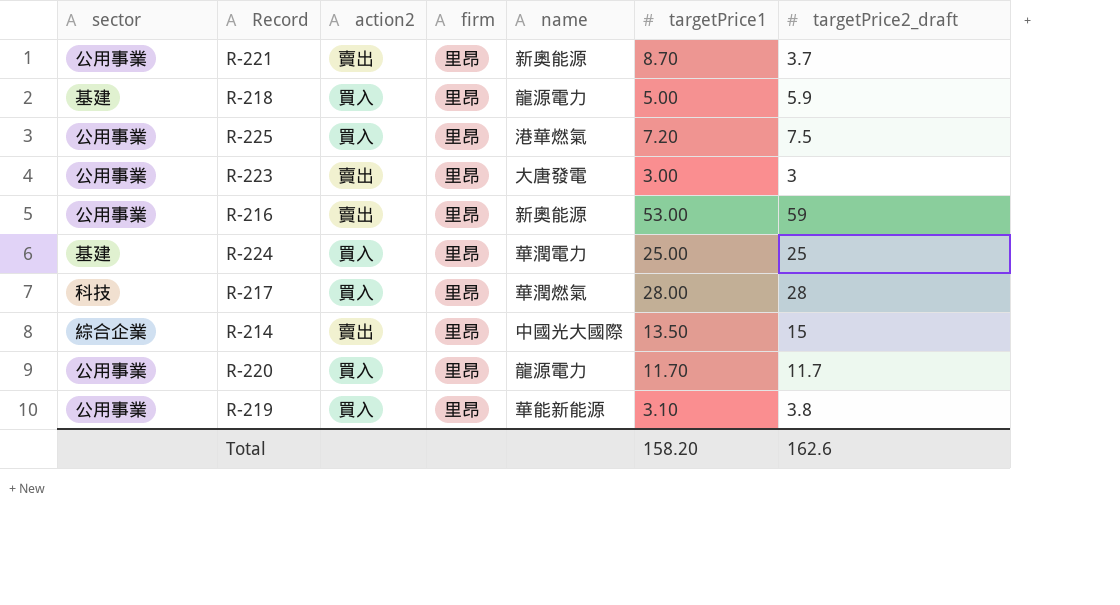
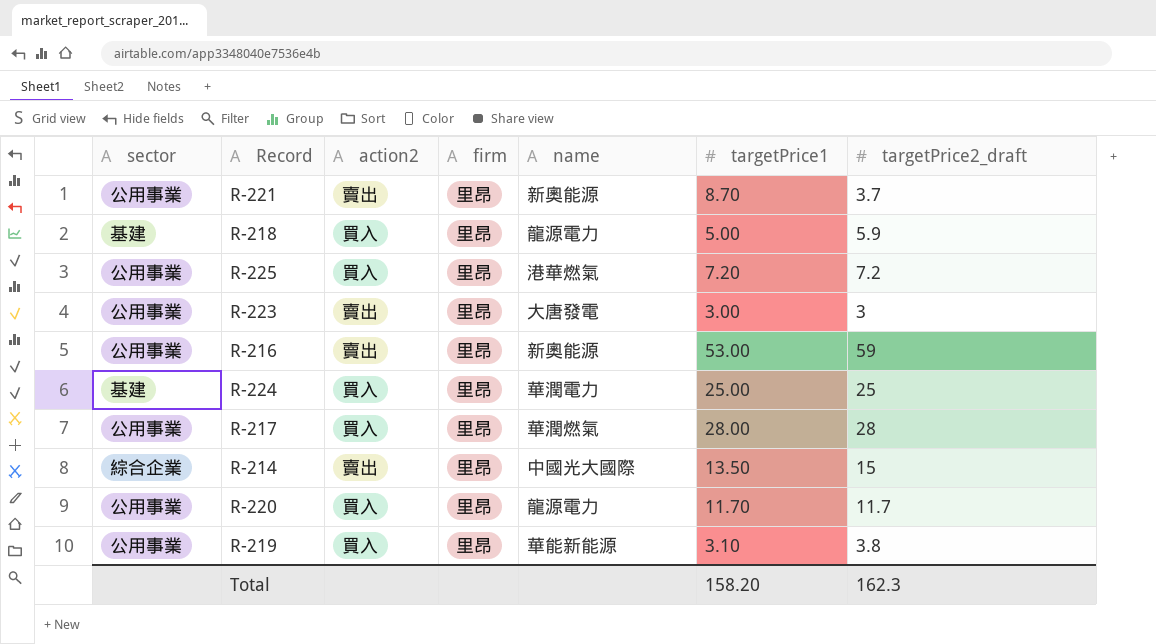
R-225 | targetPrice2_draft: 7.5 -> 7.2
R-217 | sector: 科技 -> 公用事業
Total | targetPrice2_draft: 162.6 -> 162.3

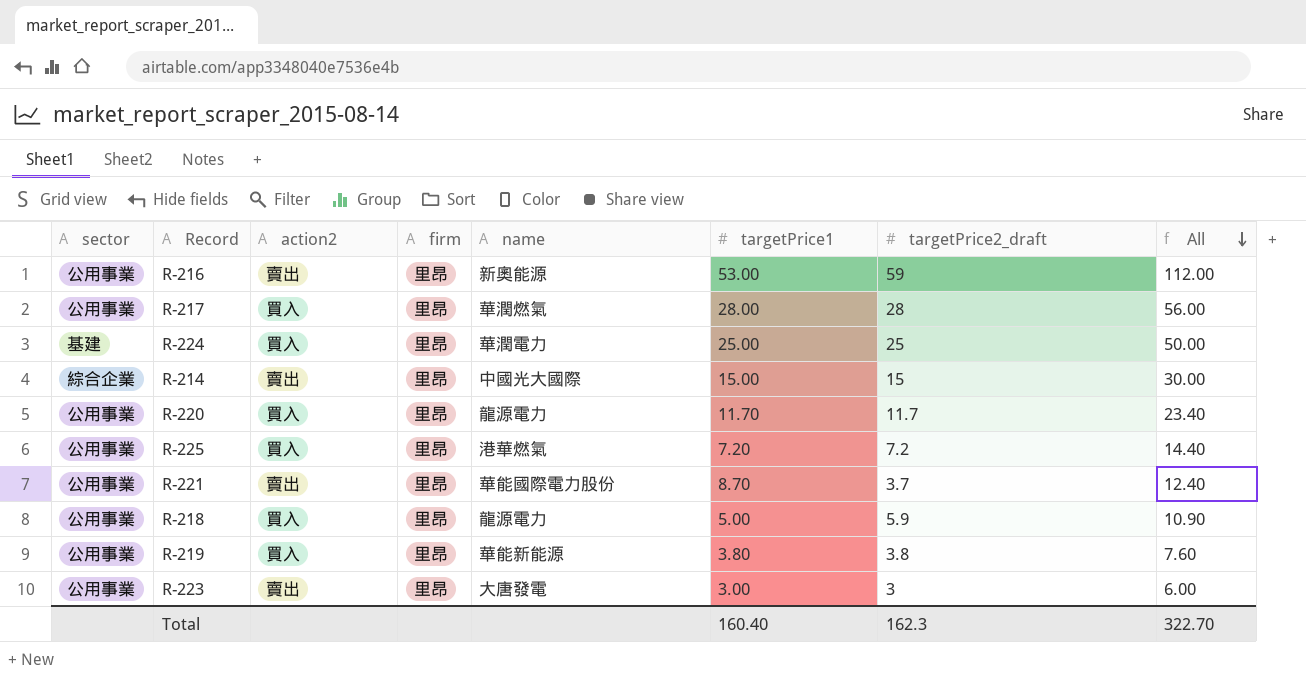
row order: none -> All descending
column All | formula: none -> [targetPrice1] + [targetPrice2_draft]
R-214 | targetPrice1: 13.50 -> 15.00
R-221 | name: 新奧能源 -> 華能國際電力股份
R-218 | sector: 基建 -> 公用事業
R-219 | targetPrice1: 3.10 -> 3.80
Total | targetPrice1: 158.20 -> 160.40

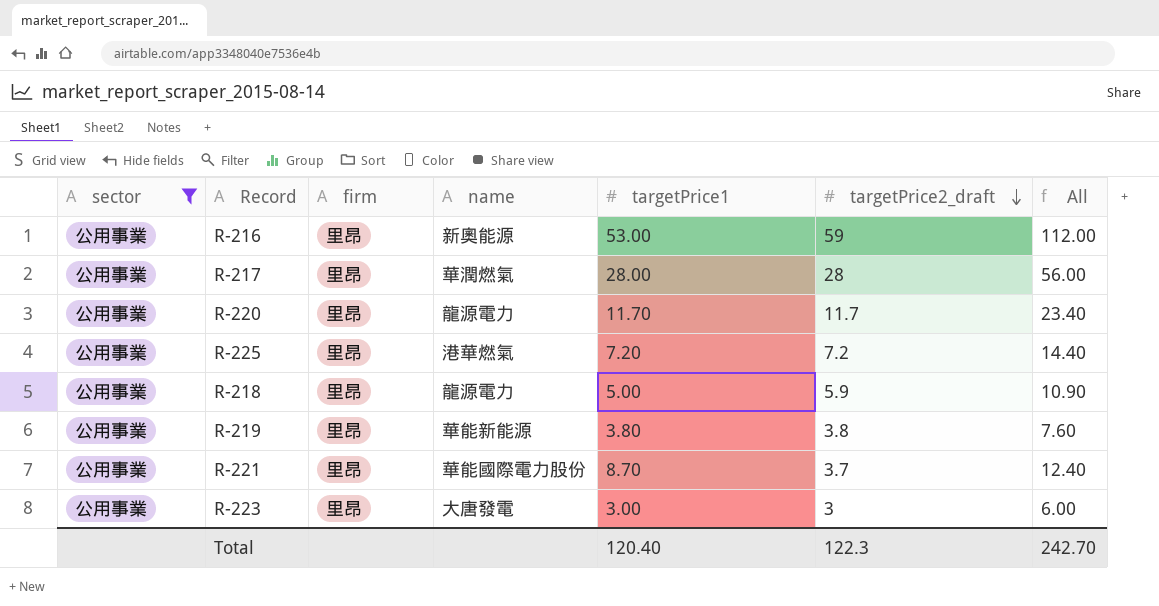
filter: none -> sector = 公用事業
row order: All descending -> targetPrice2_draft descending
column action2 | position: 3 -> none
Total | targetPrice1: 160.40 -> 120.40
Total | targetPrice2_draft: 162.3 -> 122.3
Total | All: 322.70 -> 242.70

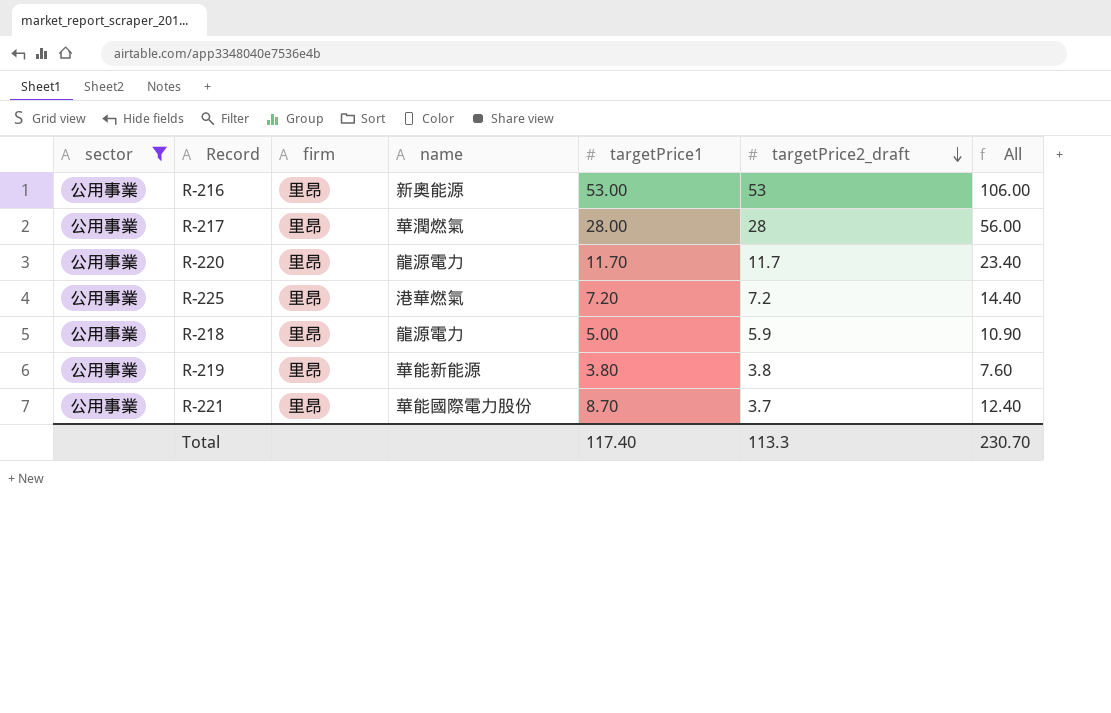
row R-223: 公用事業 | 里昂 | 大唐發電 | 3.00 | 3 | 6.00 -> none
R-216 | targetPrice2_draft: 59 -> 53
R-216 | All: 112.00 -> 106.00
Total | targetPrice1: 120.40 -> 117.40
Total | targetPrice2_draft: 122.3 -> 113.3
Total | All: 242.70 -> 230.70

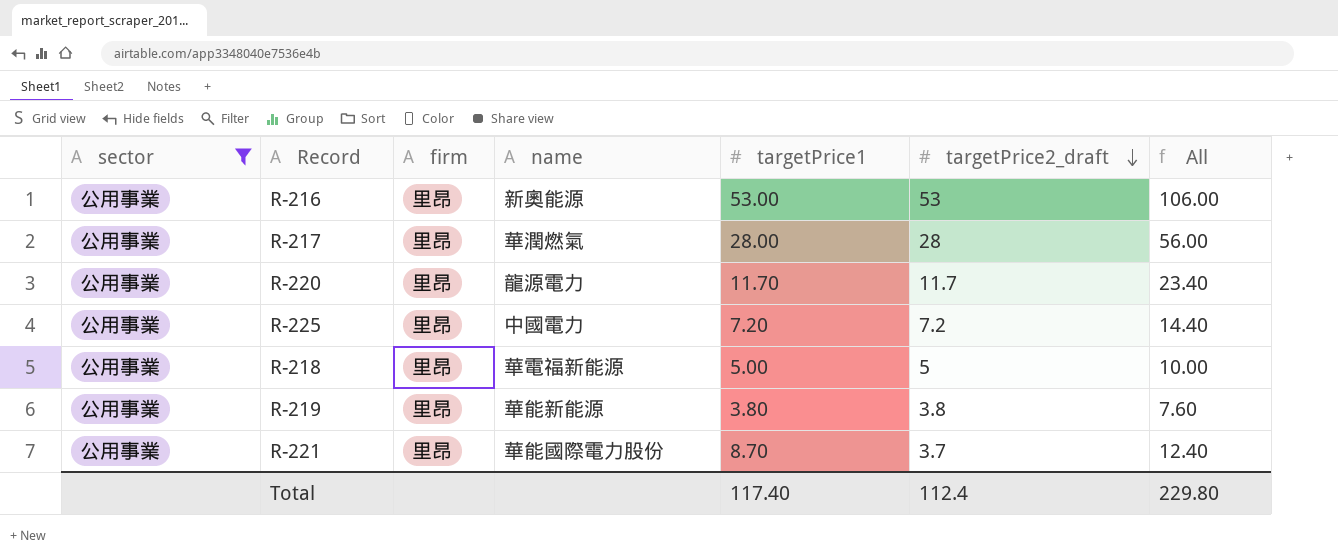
R-225 | name: 港華燃氣 -> 中國電力
R-218 | name: 龍源電力 -> 華電福新能源
R-218 | targetPrice2_draft: 5.9 -> 5
R-218 | All: 10.90 -> 10.00
Total | targetPrice2_draft: 113.3 -> 112.4
Total | All: 230.70 -> 229.80

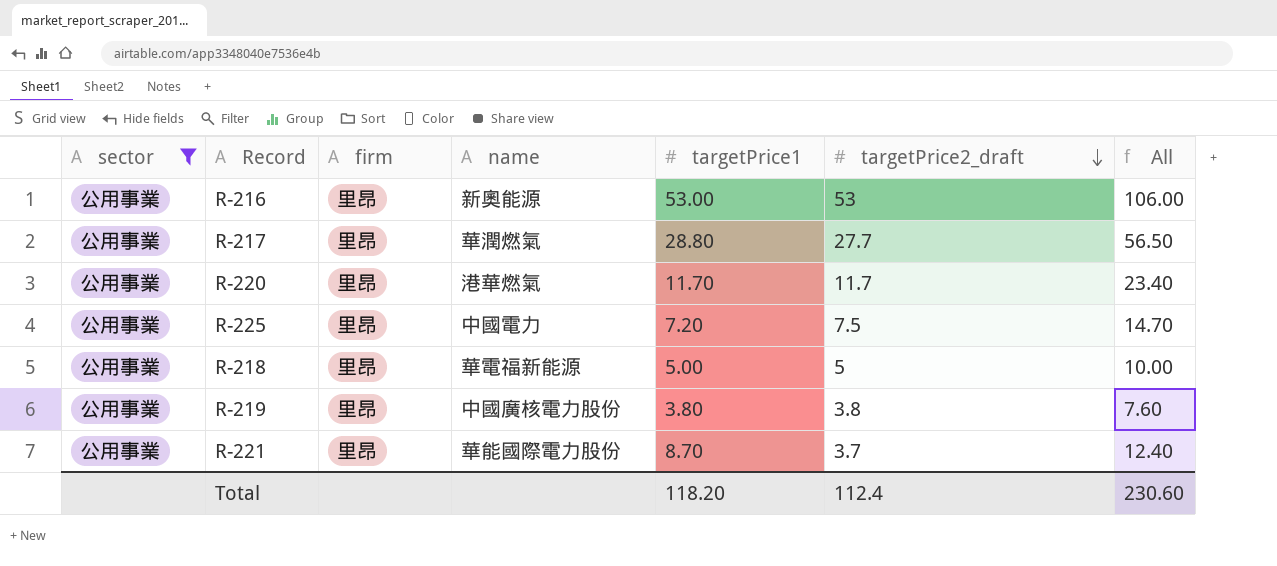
R-217 | targetPrice1: 28.00 -> 28.80
R-217 | targetPrice2_draft: 28 -> 27.7
R-217 | All: 56.00 -> 56.50
R-220 | name: 龍源電力 -> 港華燃氣
R-225 | targetPrice2_draft: 7.2 -> 7.5
R-225 | All: 14.40 -> 14.70
R-219 | name: 華能新能源 -> 中國廣核電力股份
Total | targetPrice1: 117.40 -> 118.20
Total | All: 229.80 -> 230.60

